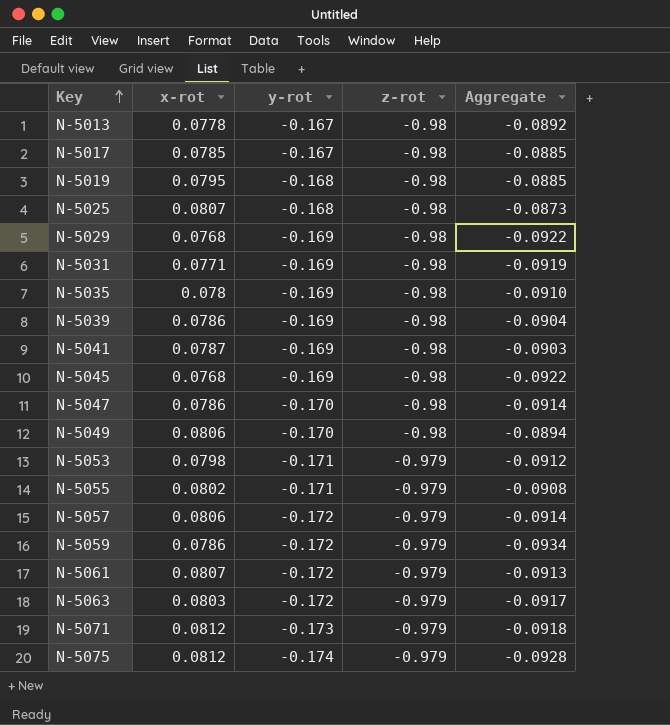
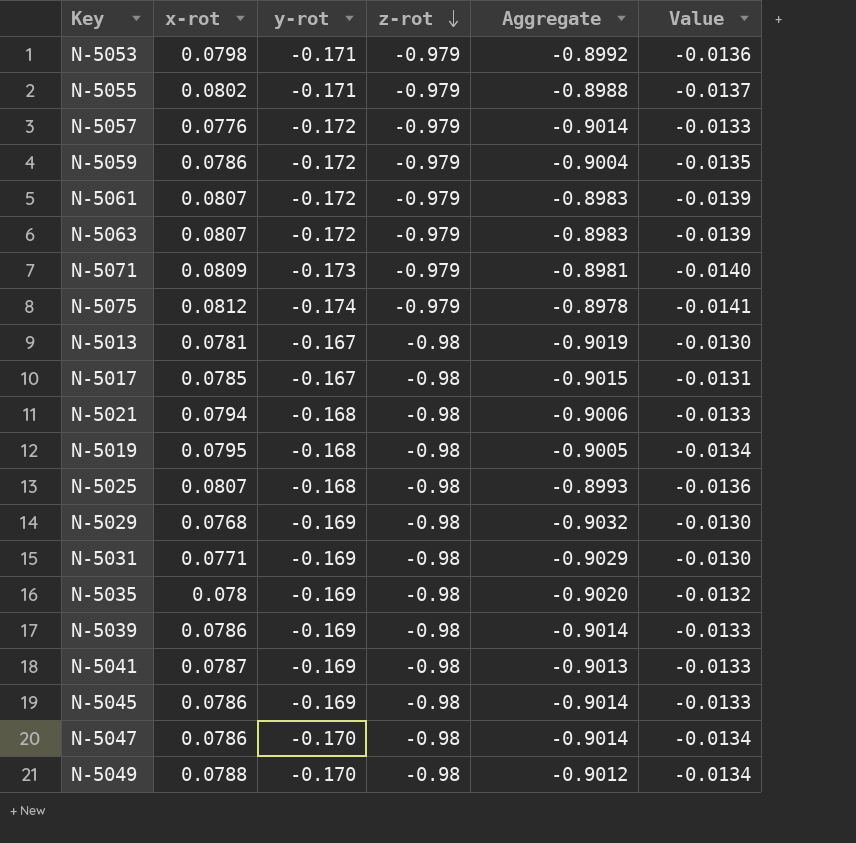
row order: Key ascending -> z-rot descending
column Aggregate | formula: [x-rot] + [y-rot] -> [x-rot] + [z-rot]
column Value | formula: none -> [x-rot] * [y-rot]
N-5057 | x-rot: 0.0806 -> 0.0776
N-5063 | x-rot: 0.0803 -> 0.0807
N-5071 | x-rot: 0.0812 -> 0.0809
N-5013 | x-rot: 0.0778 -> 0.0781
row N-5021: none -> 0.0794 | -0.168 | -0.98 | -0.9006 | -0.0133
N-5045 | x-rot: 0.0768 -> 0.0786
N-5049 | x-rot: 0.0806 -> 0.0788

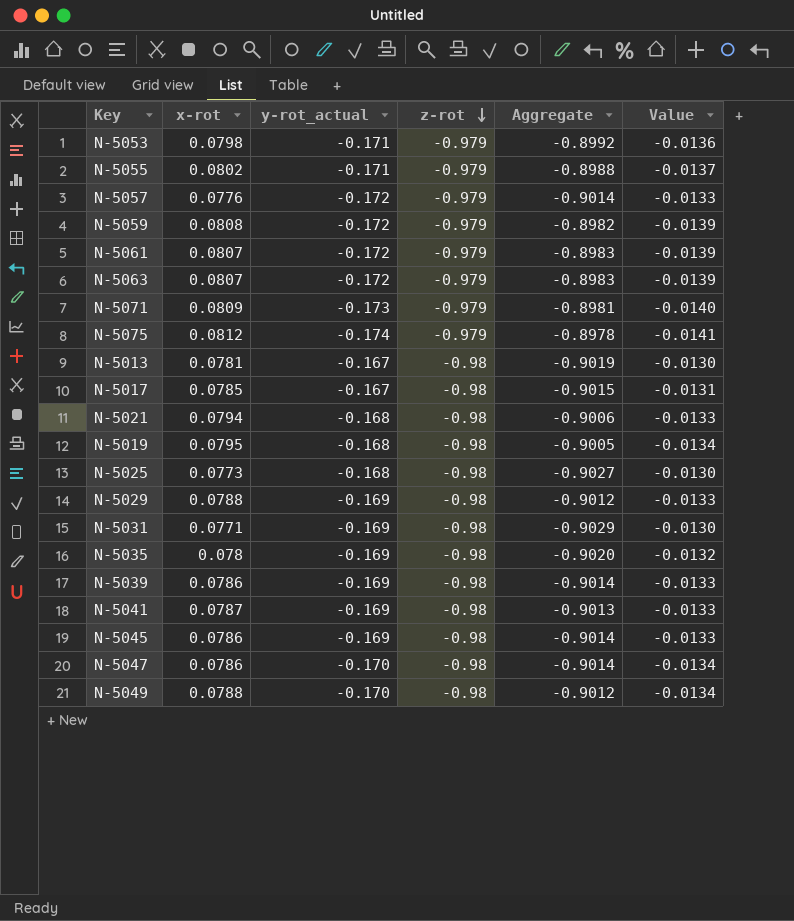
column name: y-rot -> y-rot_actual
N-5059 | x-rot: 0.0786 -> 0.0808
N-5059 | Aggregate: -0.9004 -> -0.8982
N-5059 | Value: -0.0135 -> -0.0139
N-5025 | x-rot: 0.0807 -> 0.0773
N-5025 | Aggregate: -0.8993 -> -0.9027
N-5025 | Value: -0.0136 -> -0.0130
N-5029 | x-rot: 0.0768 -> 0.0788
N-5029 | Aggregate: -0.9032 -> -0.9012
N-5029 | Value: -0.0130 -> -0.0133

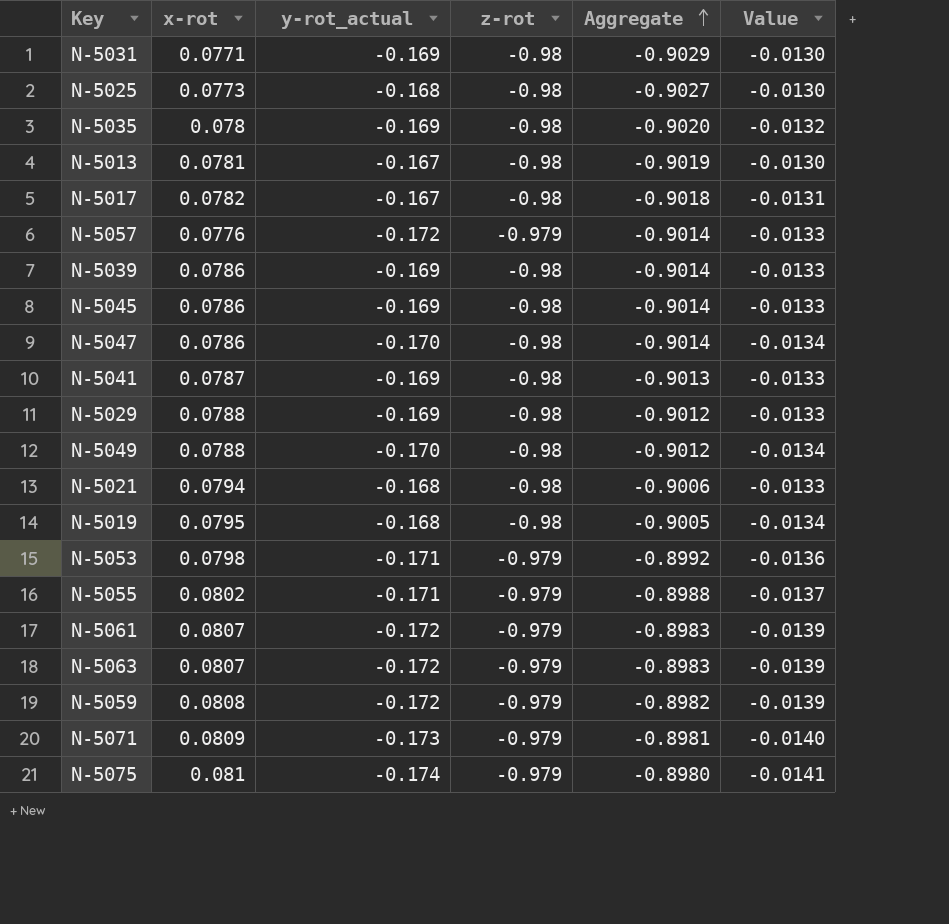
row order: z-rot descending -> Aggregate ascending
N-5017 | x-rot: 0.0785 -> 0.0782
N-5017 | Aggregate: -0.9015 -> -0.9018
N-5075 | x-rot: 0.0812 -> 0.081
N-5075 | Aggregate: -0.8978 -> -0.8980

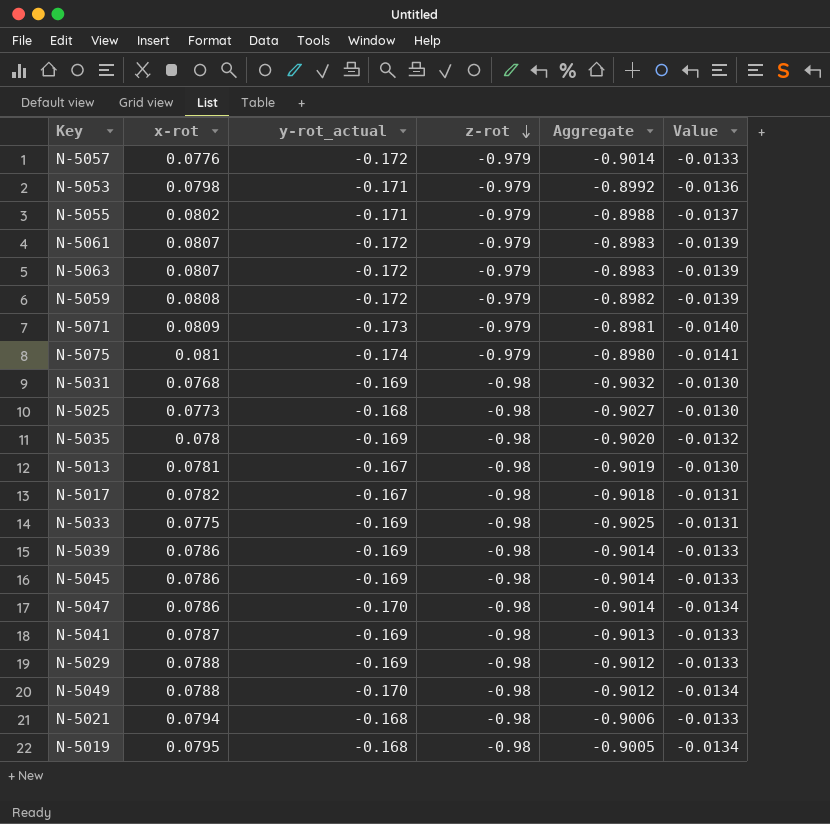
row order: Aggregate ascending -> z-rot descending
N-5031 | x-rot: 0.0771 -> 0.0768
N-5031 | Aggregate: -0.9029 -> -0.9032
row N-5033: none -> 0.0775 | -0.169 | -0.98 | -0.9025 | -0.0131

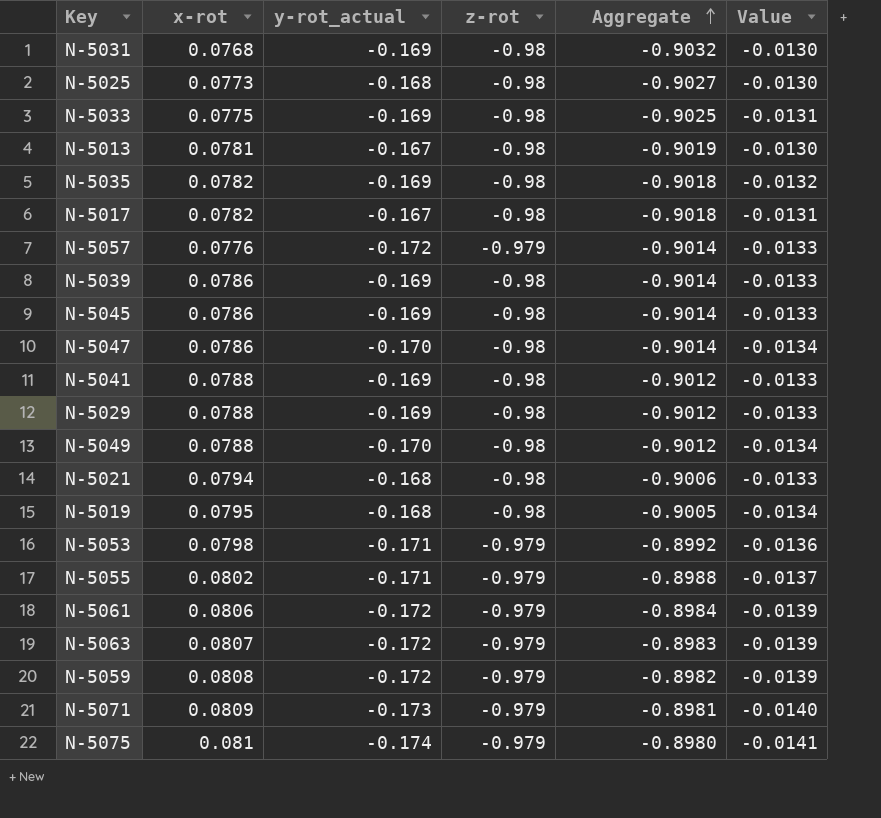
row order: z-rot descending -> Aggregate ascending
N-5035 | x-rot: 0.078 -> 0.0782
N-5035 | Aggregate: -0.9020 -> -0.9018
N-5041 | x-rot: 0.0787 -> 0.0788
N-5041 | Aggregate: -0.9013 -> -0.9012
N-5061 | x-rot: 0.0807 -> 0.0806
N-5061 | Aggregate: -0.8983 -> -0.8984

